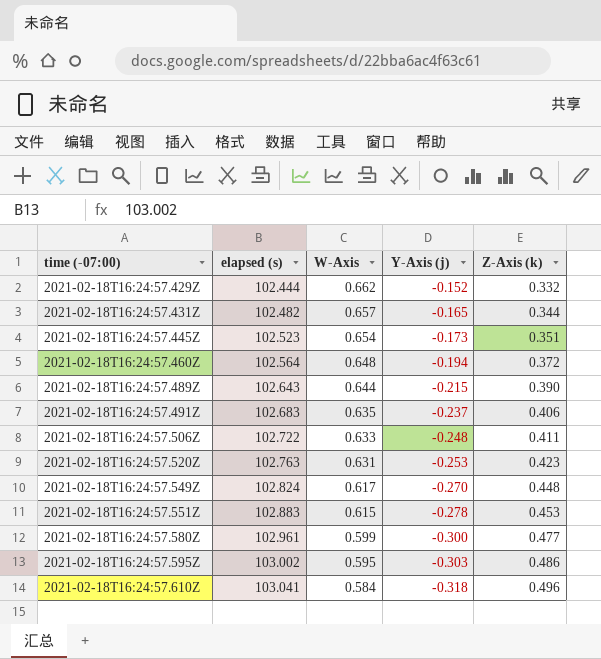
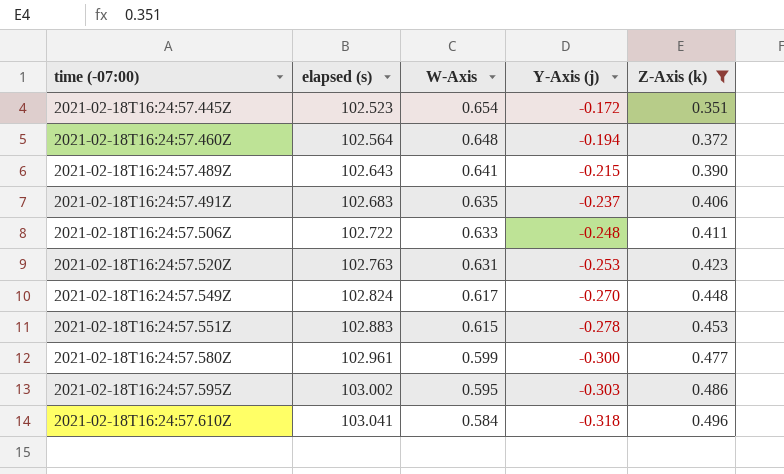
filter: none -> Z-Axis (k) >= 0.351
2021-02-18T16:24:57.445Z | Y-Axis (j): -0.173 -> -0.172
2021-02-18T16:24:57.489Z | W-Axis: 0.644 -> 0.641

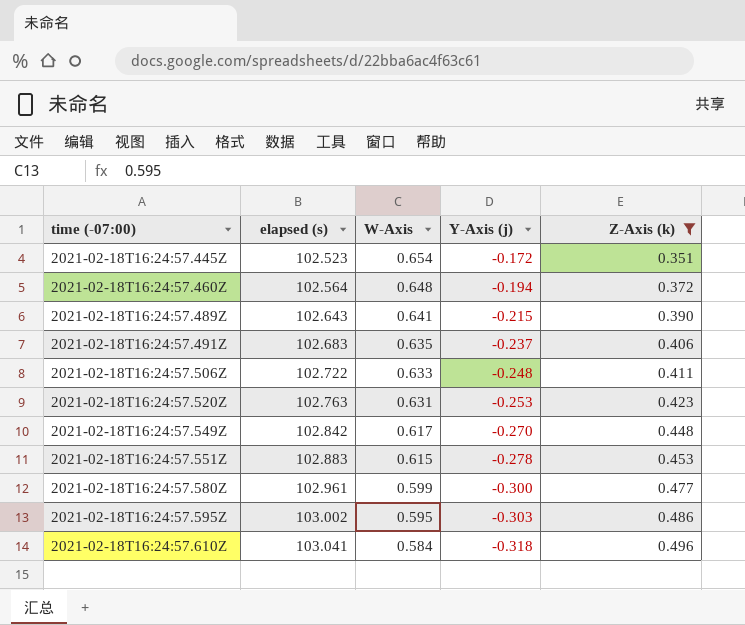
2021-02-18T16:24:57.549Z | elapsed (s): 102.824 -> 102.842

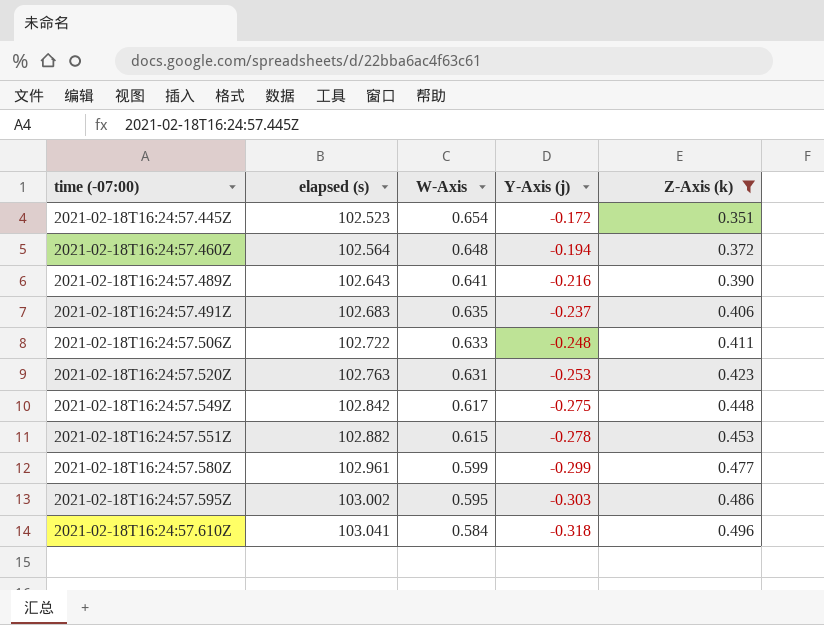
2021-02-18T16:24:57.489Z | Y-Axis (j): -0.215 -> -0.216
2021-02-18T16:24:57.549Z | Y-Axis (j): -0.270 -> -0.275
2021-02-18T16:24:57.551Z | elapsed (s): 102.883 -> 102.882
2021-02-18T16:24:57.580Z | Y-Axis (j): -0.300 -> -0.299

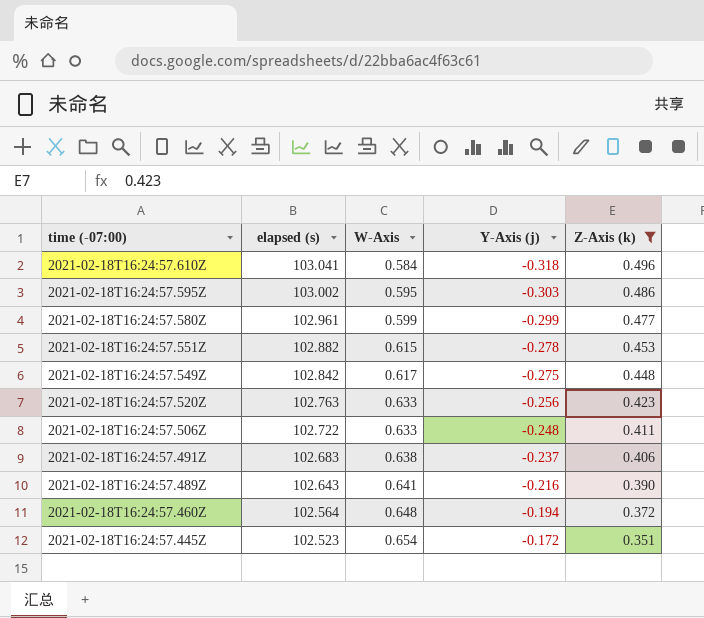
row order: time (-07:00) ascending -> time (-07:00) descending
2021-02-18T16:24:57.520Z | W-Axis: 0.631 -> 0.633
2021-02-18T16:24:57.520Z | Y-Axis (j): -0.253 -> -0.256
2021-02-18T16:24:57.491Z | W-Axis: 0.635 -> 0.638

